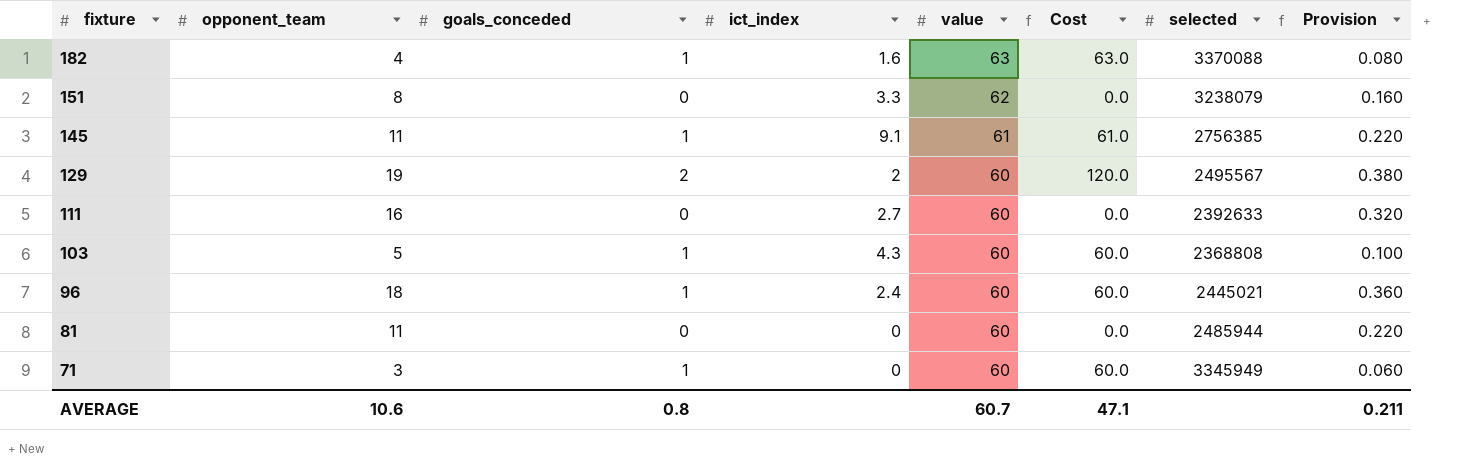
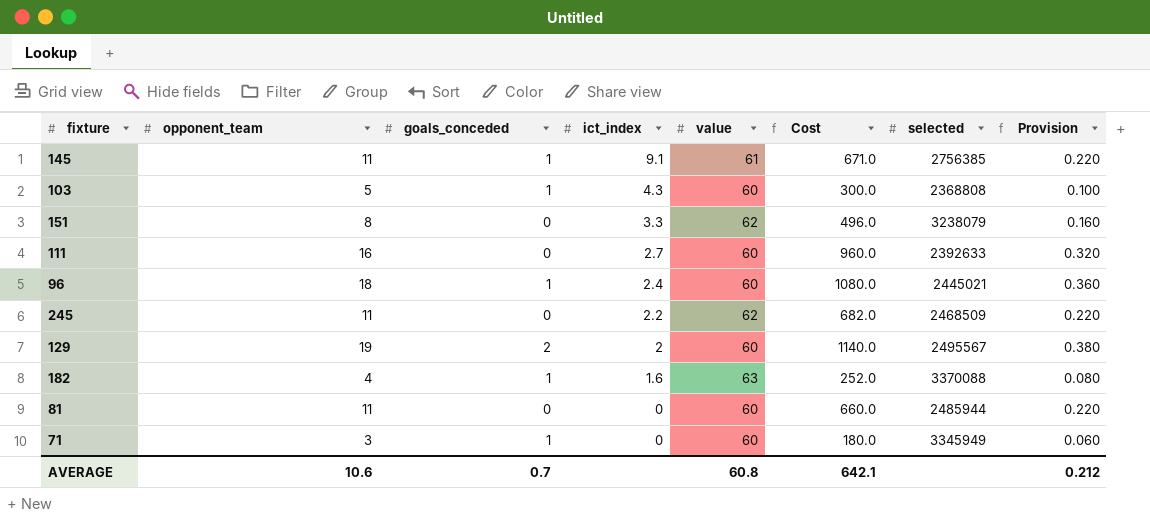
row order: fixture descending -> ict_index descending
column Cost | formula: [goals_conceded] * [value] -> [opponent_team] * [value]
row 245: none -> 11 | 0 | 2.2 | 62 | 682.0 | 2468509 | 0.220
AVERAGE | goals_conceded: 0.8 -> 0.7
AVERAGE | value: 60.7 -> 60.8
AVERAGE | Cost: 47.1 -> 642.1
AVERAGE | Provision: 0.211 -> 0.212

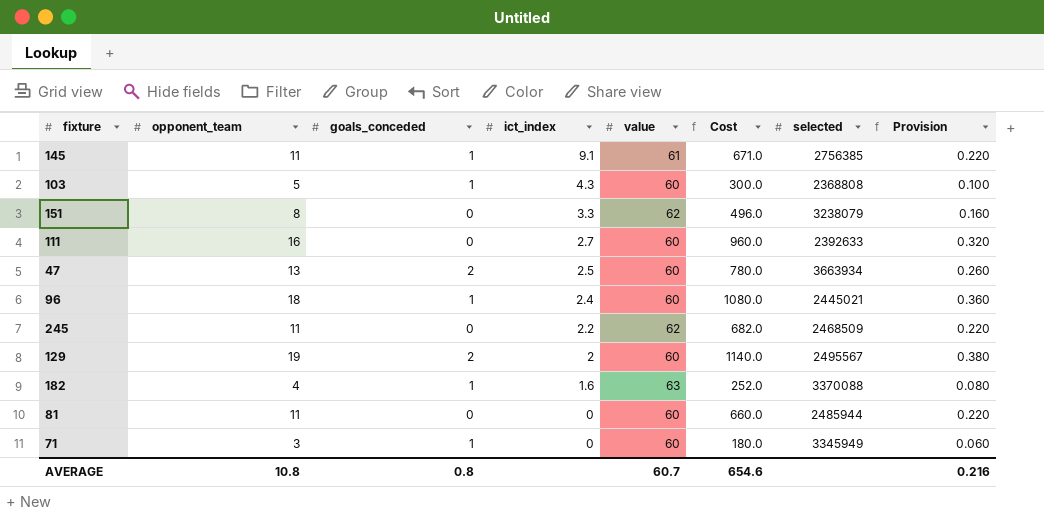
row 47: none -> 13 | 2 | 2.5 | 60 | 780.0 | 3663934 | 0.260
AVERAGE | opponent_team: 10.6 -> 10.8
AVERAGE | goals_conceded: 0.7 -> 0.8
AVERAGE | value: 60.8 -> 60.7
AVERAGE | Cost: 642.1 -> 654.6
AVERAGE | Provision: 0.212 -> 0.216

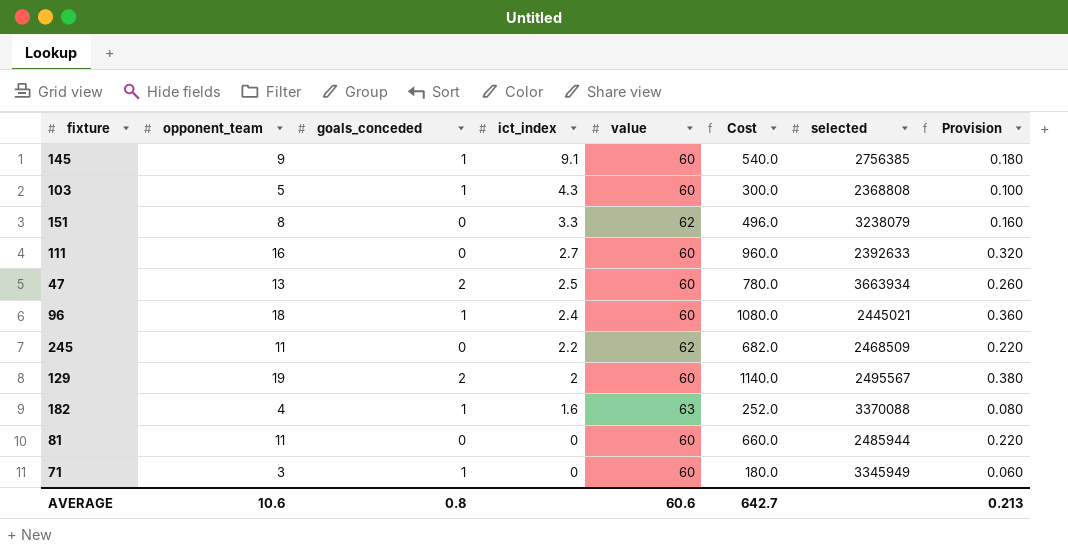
145 | opponent_team: 11 -> 9
145 | value: 61 -> 60
145 | Cost: 671.0 -> 540.0
145 | Provision: 0.220 -> 0.180
AVERAGE | opponent_team: 10.8 -> 10.6
AVERAGE | value: 60.7 -> 60.6
AVERAGE | Cost: 654.6 -> 642.7
AVERAGE | Provision: 0.216 -> 0.213

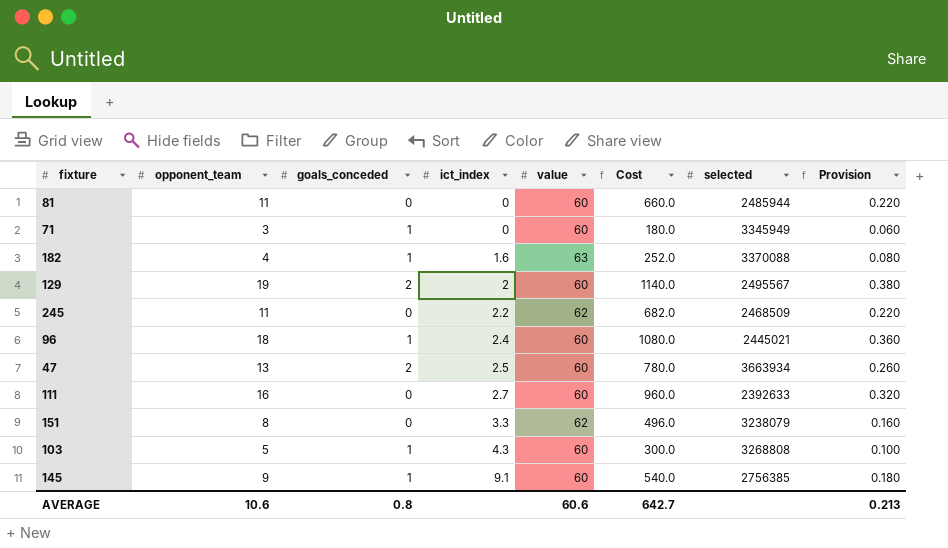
row order: ict_index descending -> ict_index ascending
103 | selected: 2368808 -> 3268808

